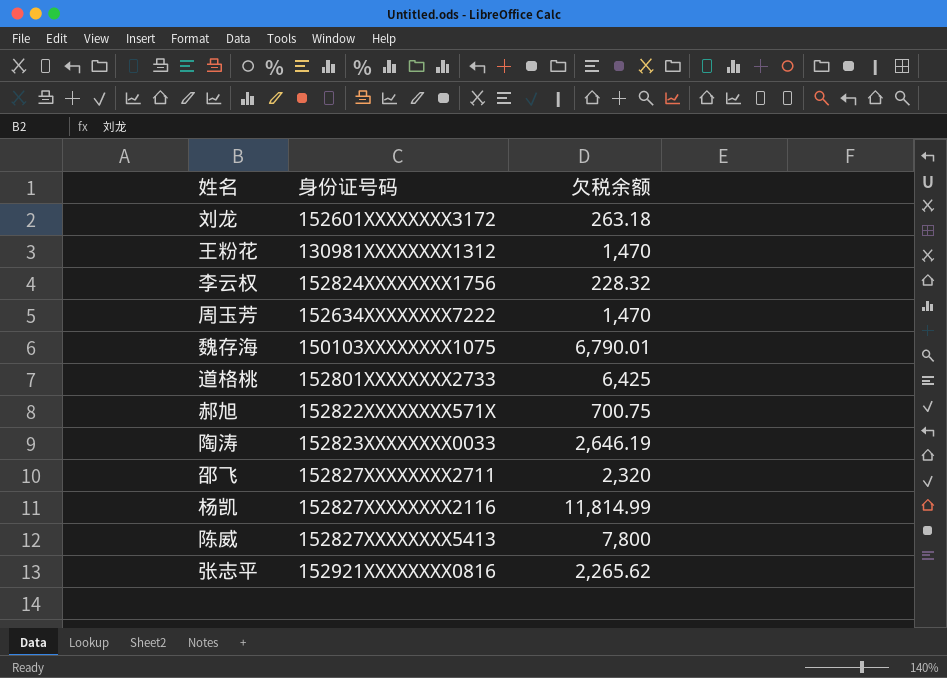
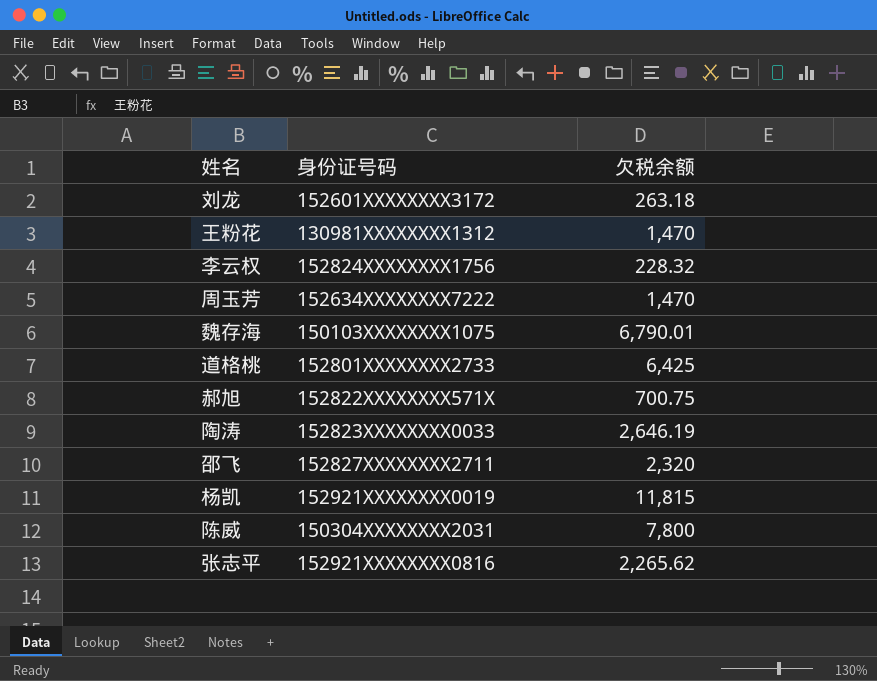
杨凯 | 身份证号码: 152827XXXXXXXX2116 -> 152921XXXXXXXX0019
杨凯 | 欠税余额: 11,814.99 -> 11,815
陈威 | 身份证号码: 152827XXXXXXXX5413 -> 150304XXXXXXXX2031

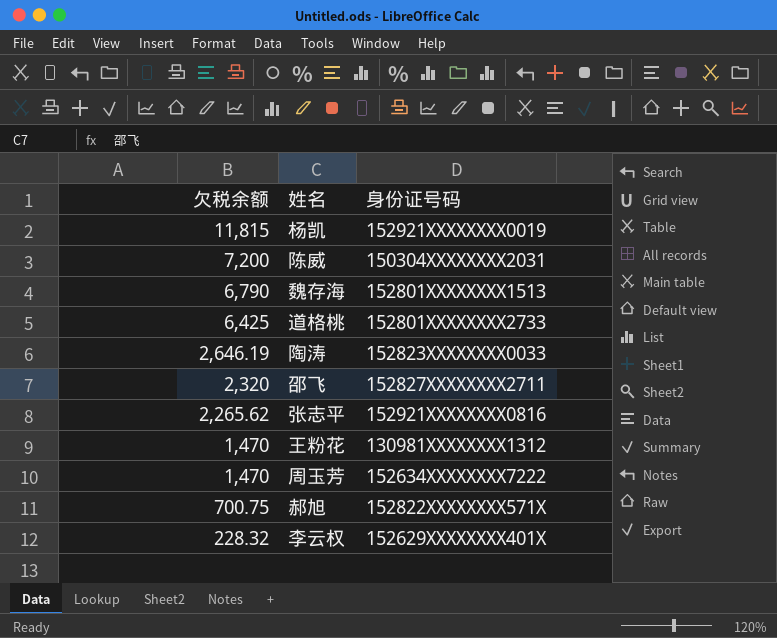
row order: none -> 欠税余额 descending
column 欠税余额 | position: 3 -> 1
row 刘龙: 152601XXXXXXXX3172 | 263.18 -> none
陈威 | 欠税余额: 7,800 -> 7,200
魏存海 | 欠税余额: 6,790.01 -> 6,790
魏存海 | 身份证号码: 150103XXXXXXXX1075 -> 152801XXXXXXXX1513
李云权 | 身份证号码: 152824XXXXXXXX1756 -> 152629XXXXXXXX401X

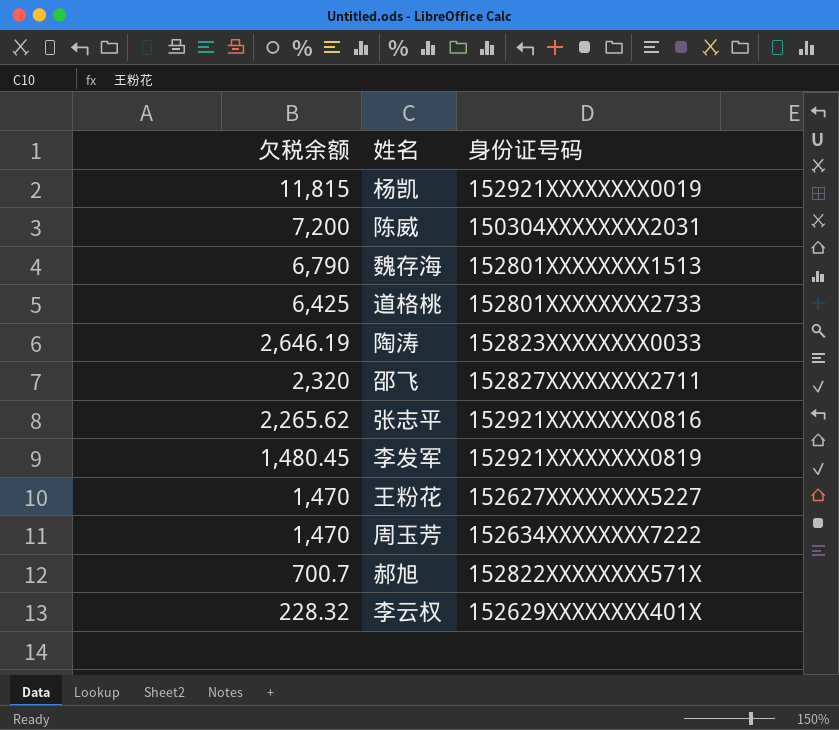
row 李发军: none -> 1,480.45 | 152921XXXXXXXX0819
王粉花 | 身份证号码: 130981XXXXXXXX1312 -> 152627XXXXXXXX5227
郝旭 | 欠税余额: 700.75 -> 700.7

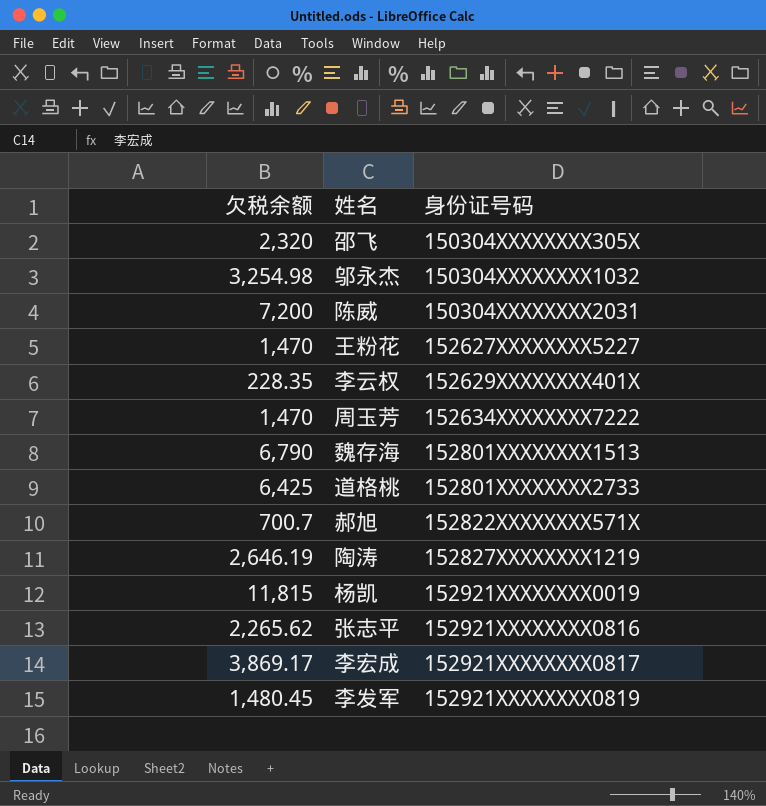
row order: 欠税余额 descending -> 身份证号码 ascending
邵飞 | 身份证号码: 152827XXXXXXXX2711 -> 150304XXXXXXXX305X
row 邬永杰: none -> 3,254.98 | 150304XXXXXXXX1032
李云权 | 欠税余额: 228.32 -> 228.35
陶涛 | 身份证号码: 152823XXXXXXXX0033 -> 152827XXXXXXXX1219
row 李宏成: none -> 3,869.17 | 152921XXXXXXXX0817

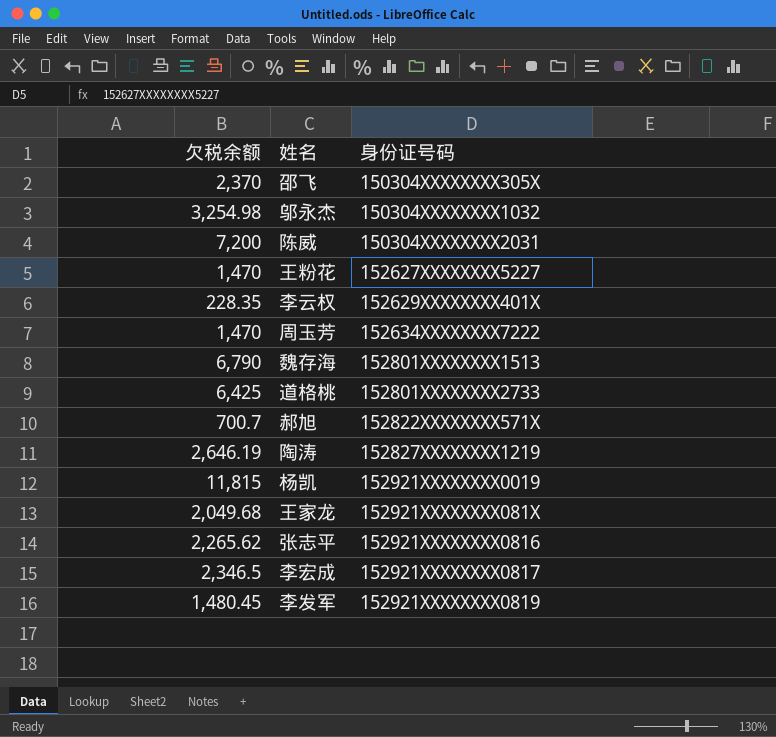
邵飞 | 欠税余额: 2,320 -> 2,370
row 王家龙: none -> 2,049.68 | 152921XXXXXXXX081X
李宏成 | 欠税余额: 3,869.17 -> 2,346.5

